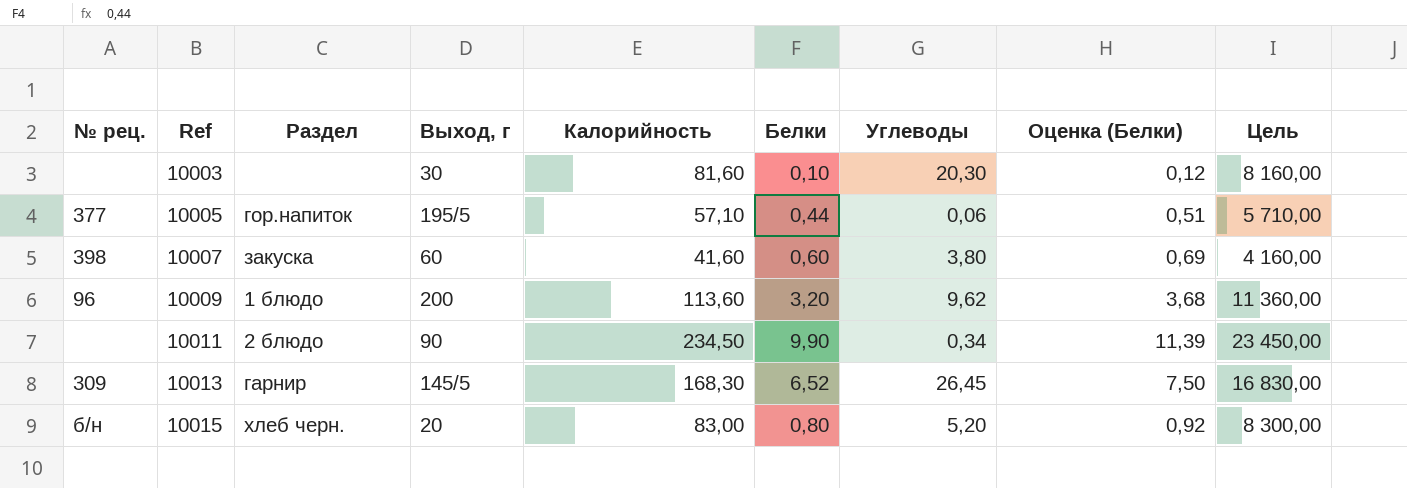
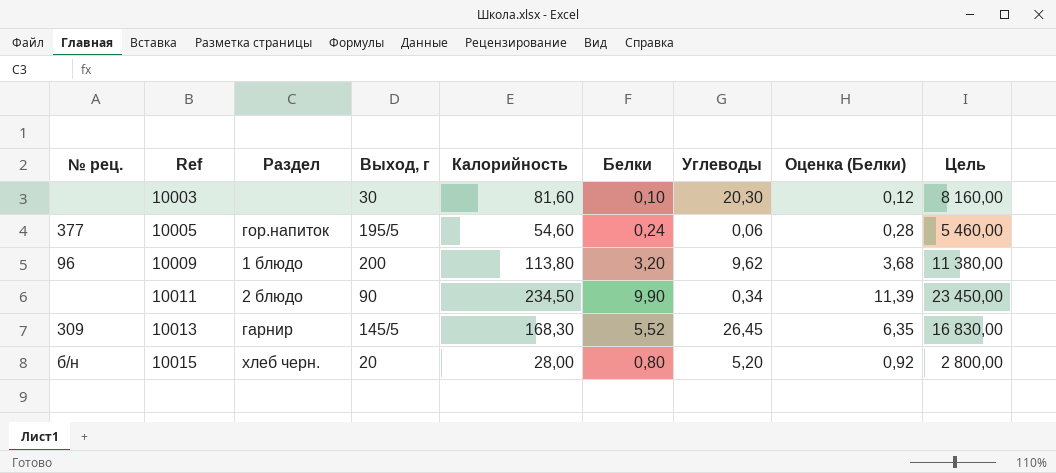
row 10007: 398 | закуска | 60 | 41,60 | 0,60 | 3,80 | 0,69 | 4 160,00 -> none
10005 | Калорийность: 57,10 -> 54,60
10005 | Белки: 0,44 -> 0,24
10005 | Оценка (Белки): 0,51 -> 0,28
10005 | Цель: 5 710,00 -> 5 460,00
10009 | Калорийность: 113,60 -> 113,80
10009 | Цель: 11 360,00 -> 11 380,00
10013 | Белки: 6,52 -> 5,52
10013 | Оценка (Белки): 7,50 -> 6,35
10015 | Калорийность: 83,00 -> 28,00
10015 | Цель: 8 300,00 -> 2 800,00

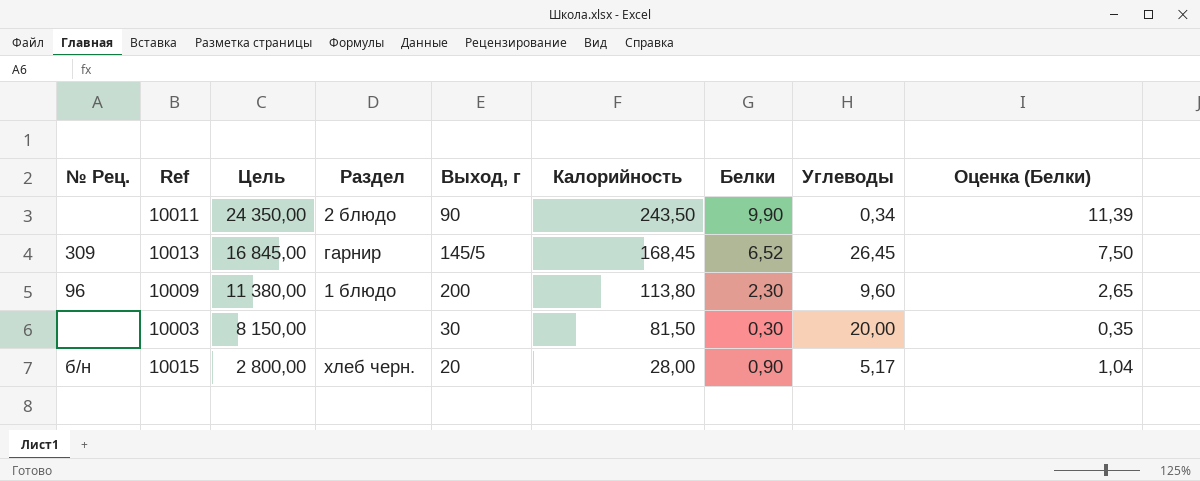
row order: Ref ascending -> Цель descending
column name: № рец. -> № Рец.
column Цель | position: 9 -> 3
row 10005: 377 | гор.напиток | 195/5 | 54,60 | 0,24 | 0,06 | 0,28 | 5 460,00 -> none
10011 | Цель: 23 450,00 -> 24 350,00
10011 | Калорийность: 234,50 -> 243,50
10013 | Цель: 16 830,00 -> 16 845,00
10013 | Калорийность: 168,30 -> 168,45
10013 | Белки: 5,52 -> 6,52
10013 | Оценка (Белки): 6,35 -> 7,50
10009 | Белки: 3,20 -> 2,30
10009 | Углеводы: 9,62 -> 9,60
10009 | Оценка (Белки): 3,68 -> 2,65
10003 | Цель: 8 160,00 -> 8 150,00
10003 | Калорийность: 81,60 -> 81,50
10003 | Белки: 0,10 -> 0,30
10003 | Углеводы: 20,30 -> 20,00
10003 | Оценка (Белки): 0,12 -> 0,35
10015 | Белки: 0,80 -> 0,90
10015 | Углеводы: 5,20 -> 5,17
10015 | Оценка (Белки): 0,92 -> 1,04

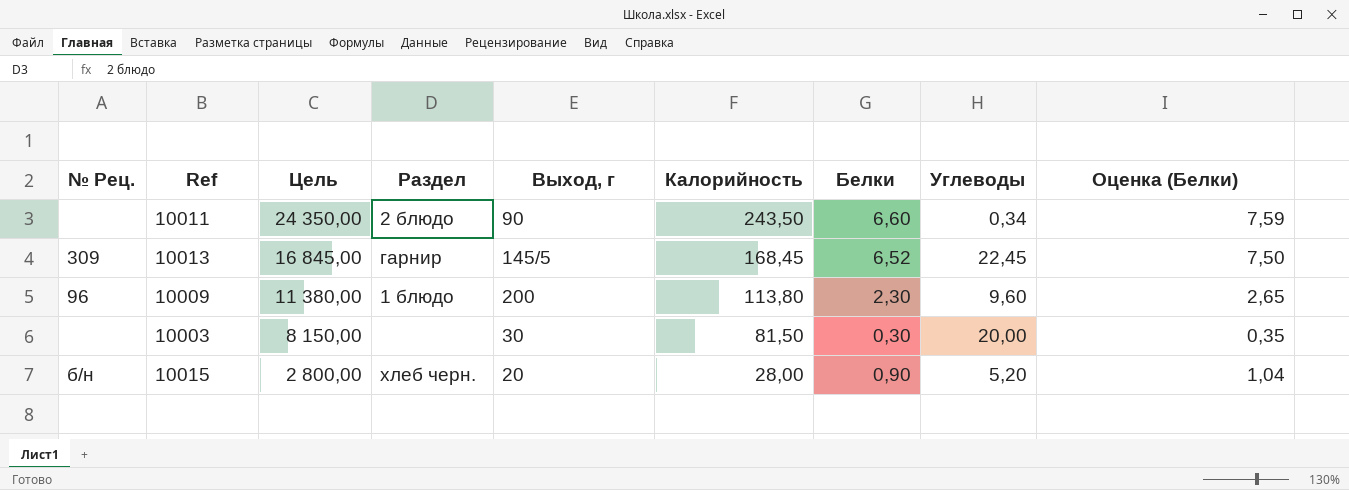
10011 | Белки: 9,90 -> 6,60
10011 | Оценка (Белки): 11,39 -> 7,59
10013 | Углеводы: 26,45 -> 22,45
10015 | Углеводы: 5,17 -> 5,20

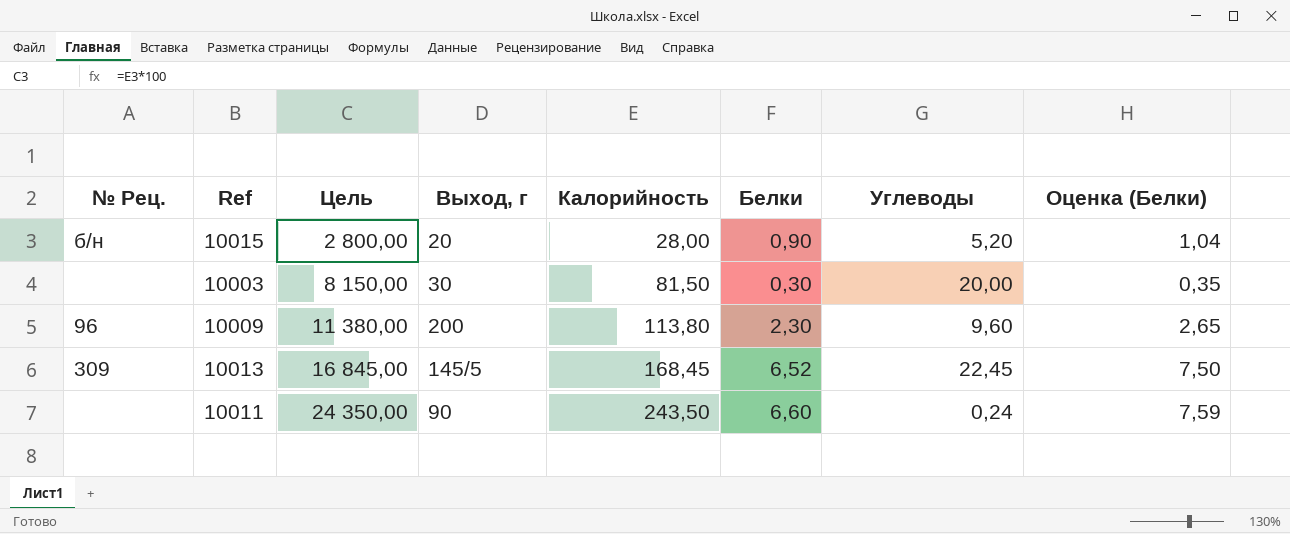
row order: Цель descending -> Цель ascending
column Раздел | position: 4 -> none
10011 | Углеводы: 0,34 -> 0,24

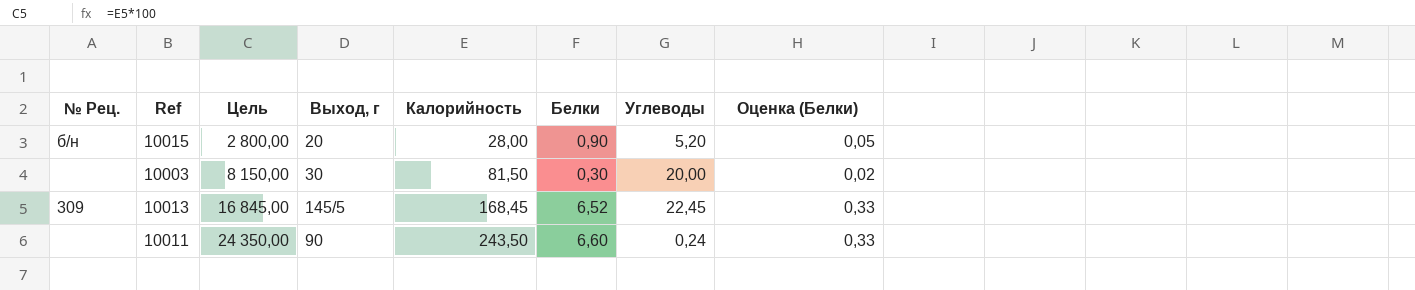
column Оценка (Белки) | formula: [Белки] * 1,15 -> [Белки] * 0,05
row 10009: 96 | 11 380,00 | 200 | 113,80 | 2,30 | 9,60 | 2,65 -> none

